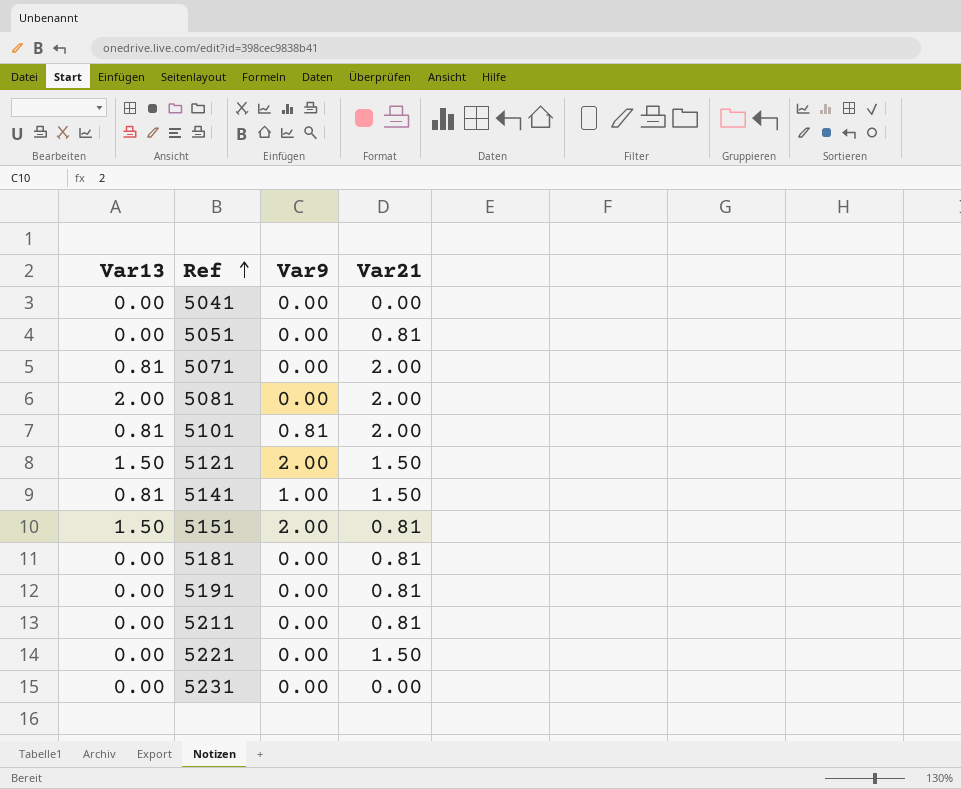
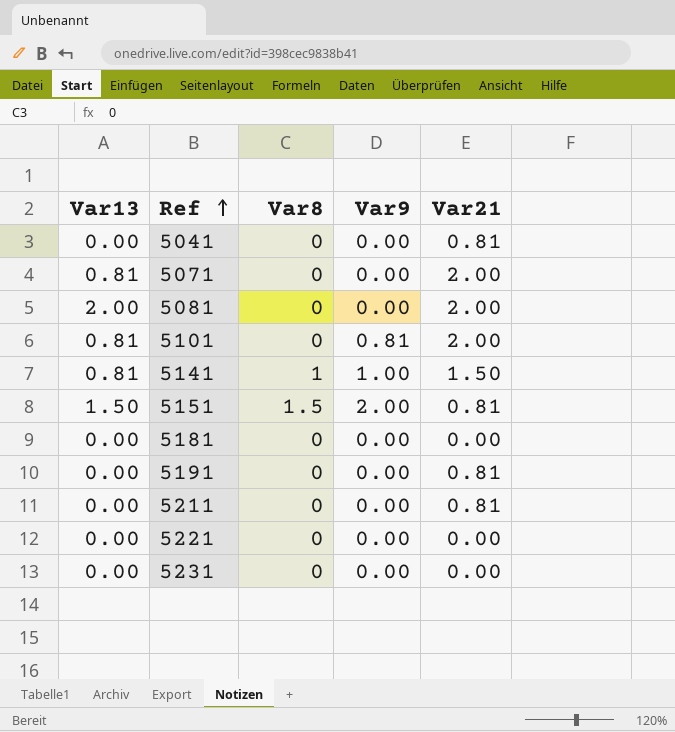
column Var8 | position: none -> 3
row 5051: 0.00 | 0.00 | 0.81 -> none
row 5121: 1.50 | 2.00 | 1.50 -> none
5041 | Var21: 0.00 -> 0.81
5181 | Var21: 0.81 -> 0.00
5221 | Var21: 1.50 -> 0.00

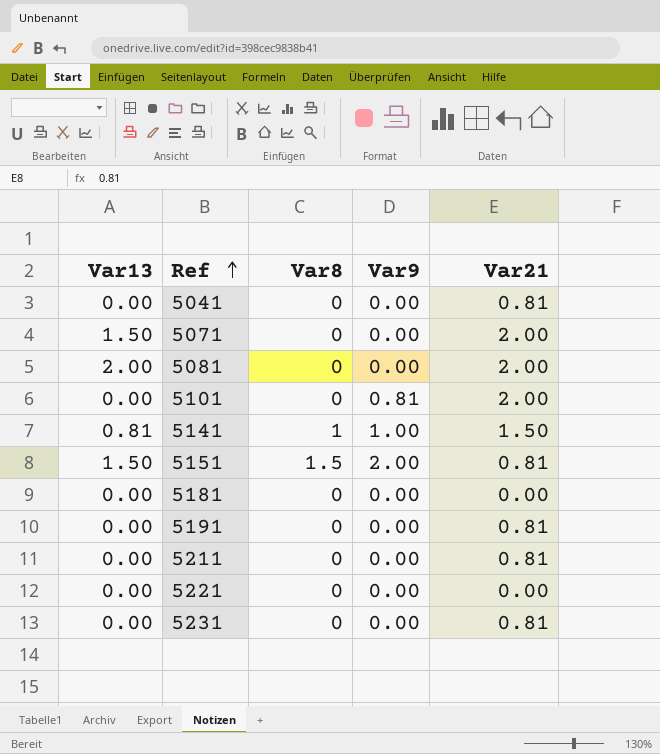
5071 | Var13: 0.81 -> 1.50
5101 | Var13: 0.81 -> 0.00
5231 | Var21: 0.00 -> 0.81

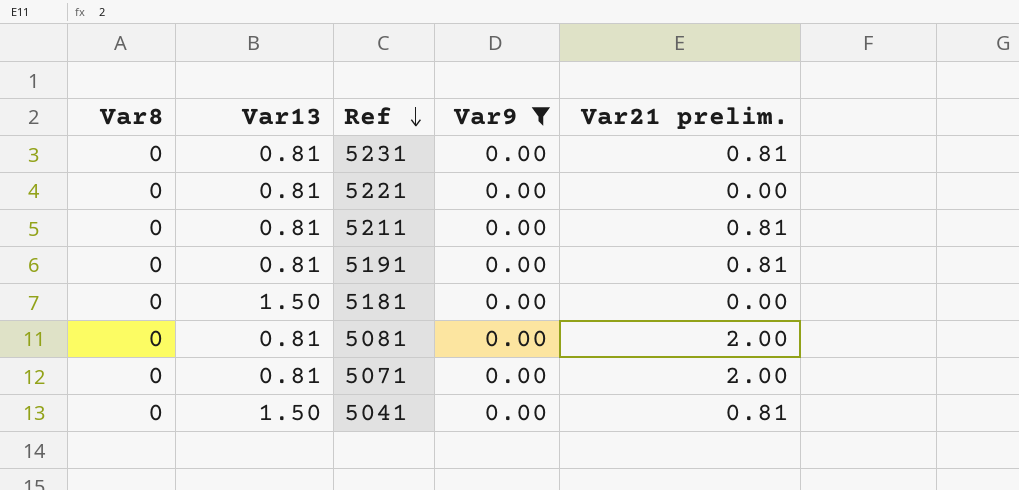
filter: none -> Var9 = 0.00
row order: Ref ascending -> Ref descending
column Var8 | position: 3 -> 1
column name: Var21 -> Var21 prelim.
5231 | Var13: 0.00 -> 0.81
5221 | Var13: 0.00 -> 0.81
5211 | Var13: 0.00 -> 0.81
5191 | Var13: 0.00 -> 0.81
5181 | Var13: 0.00 -> 1.50
5081 | Var13: 2.00 -> 0.81
5071 | Var13: 1.50 -> 0.81
5041 | Var13: 0.00 -> 1.50

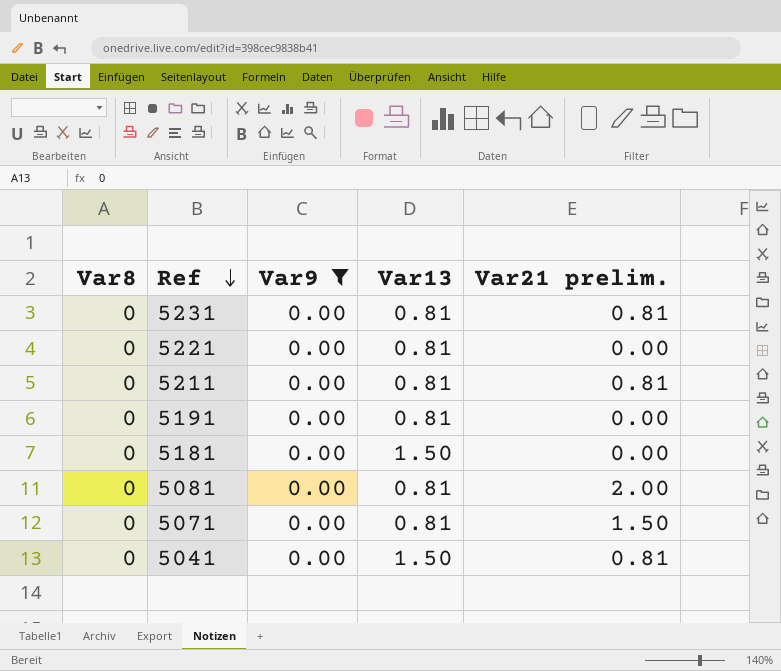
column Var13 | position: 2 -> 4
5191 | Var21 prelim.: 0.81 -> 0.00
5071 | Var21 prelim.: 2.00 -> 1.50

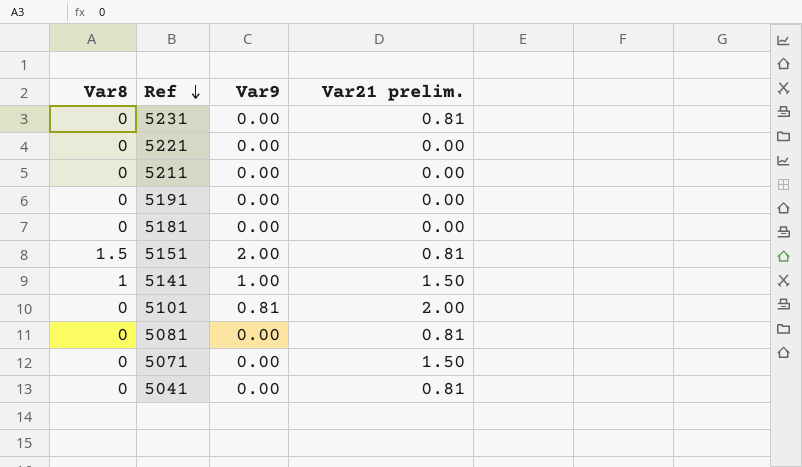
filter: Var9 = 0.00 -> none
column Var13 | position: 4 -> none
5211 | Var21 prelim.: 0.81 -> 0.00
5081 | Var21 prelim.: 2.00 -> 0.81

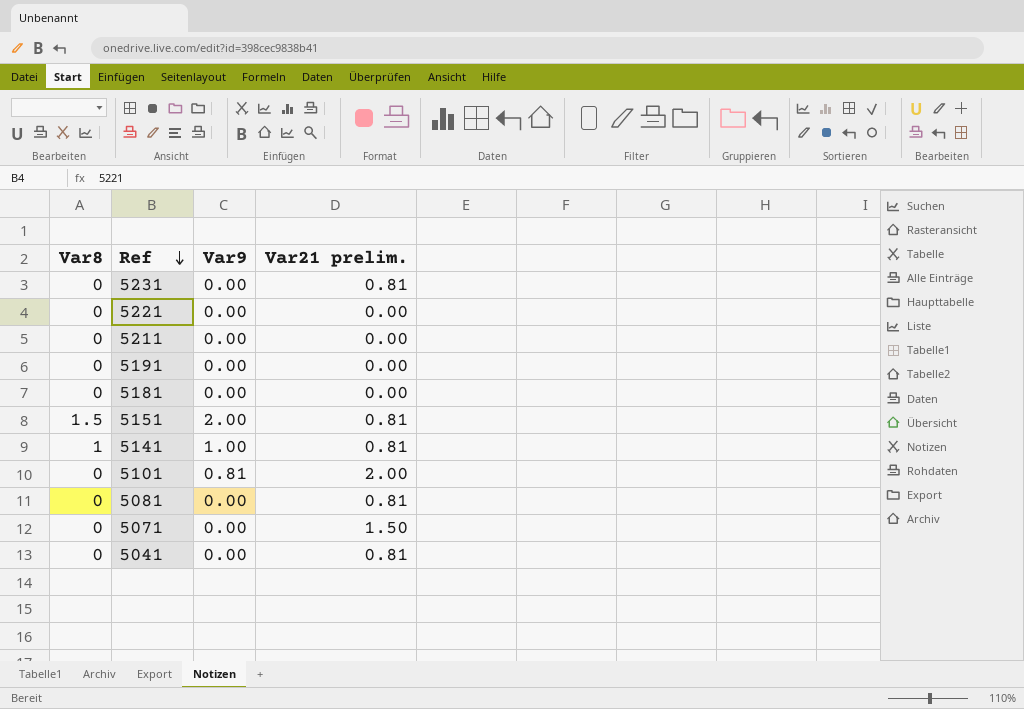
5141 | Var21 prelim.: 1.50 -> 0.81

